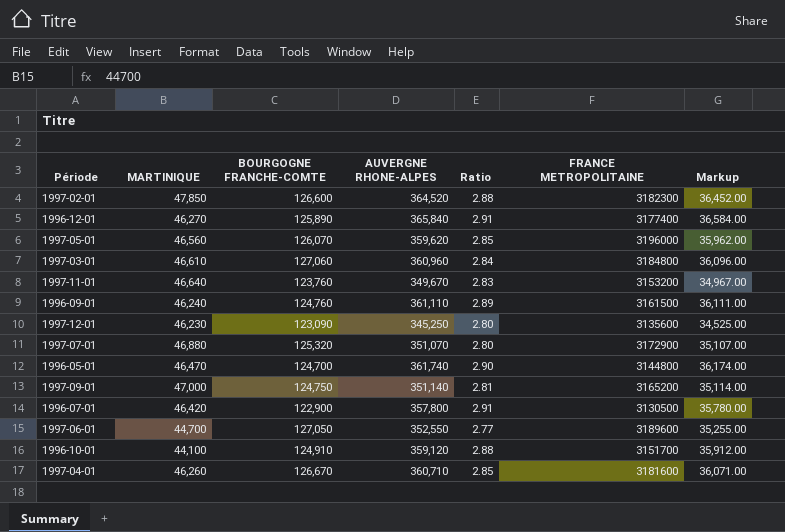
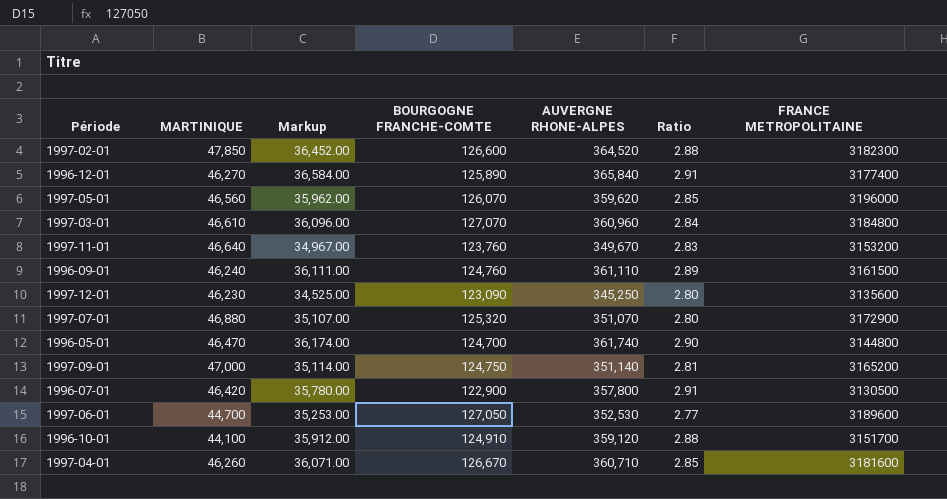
column Markup | position: 7 -> 3
1997-03-01 | BOURGOGNE FRANCHE-COMTE: 127,060 -> 127,070
1997-06-01 | Markup: 35,255.00 -> 35,253.00
1997-06-01 | AUVERGNE RHONE-ALPES: 352,550 -> 352,530

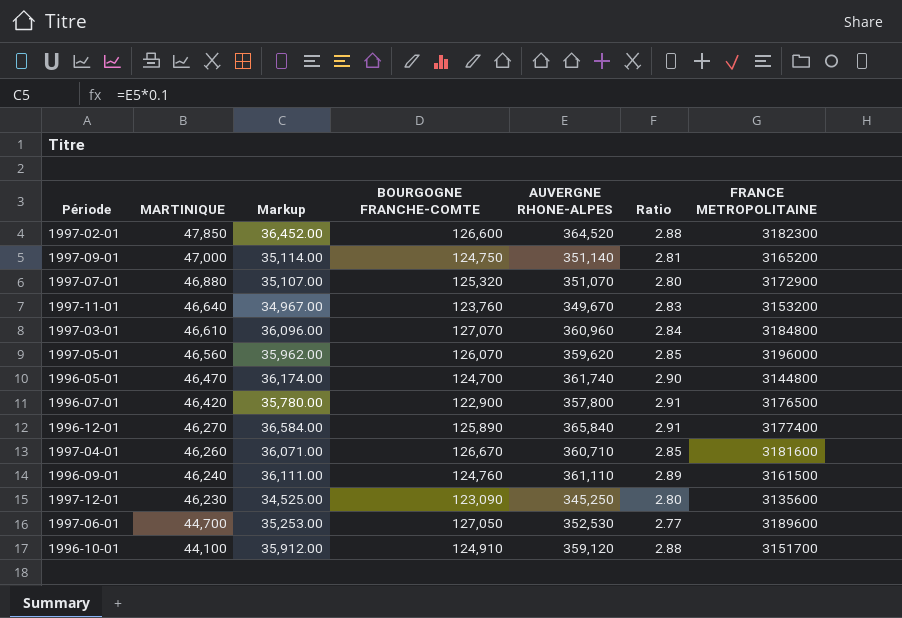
row order: none -> MARTINIQUE descending
1996-07-01 | FRANCE METROPOLITAINE: 3130500 -> 3176500

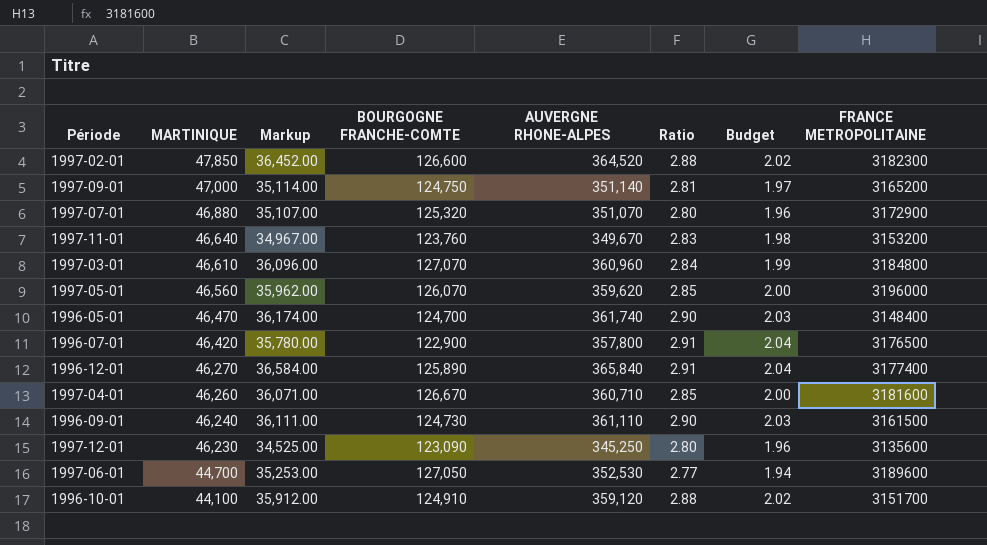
column Budget | formula: none -> [Ratio] * 0.7
1996-05-01 | FRANCE METROPOLITAINE: 3144800 -> 3148400
1996-09-01 | BOURGOGNE FRANCHE-COMTE: 124,760 -> 124,730
1996-09-01 | Ratio: 2.89 -> 2.90

